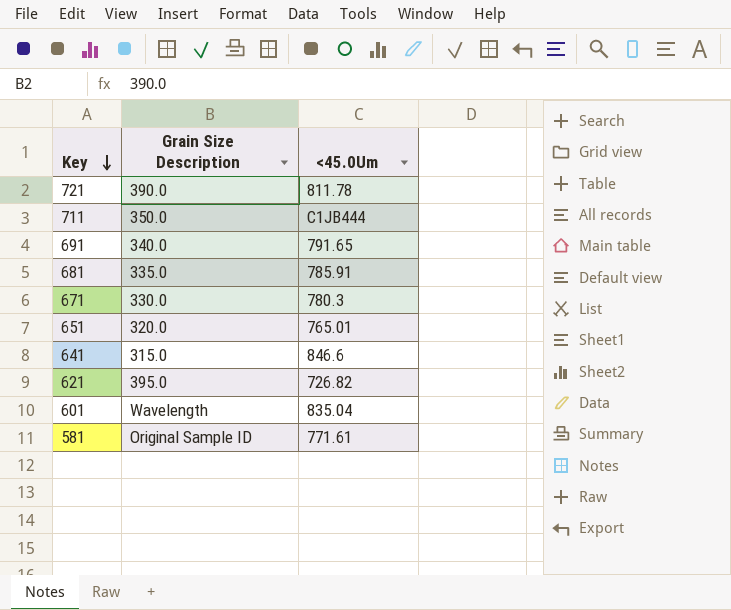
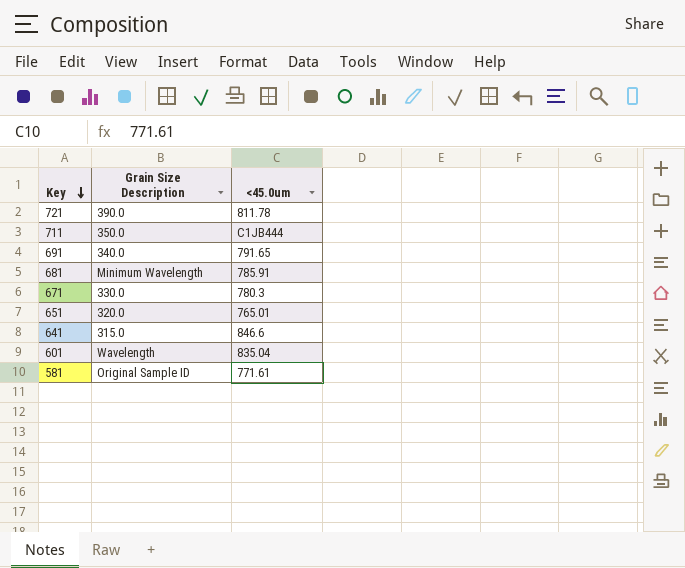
column name: <45.0Um -> <45.0um
row 621: 395.0 | 726.82 -> none
681 | Grain Size Description: 335.0 -> Minimum Wavelength

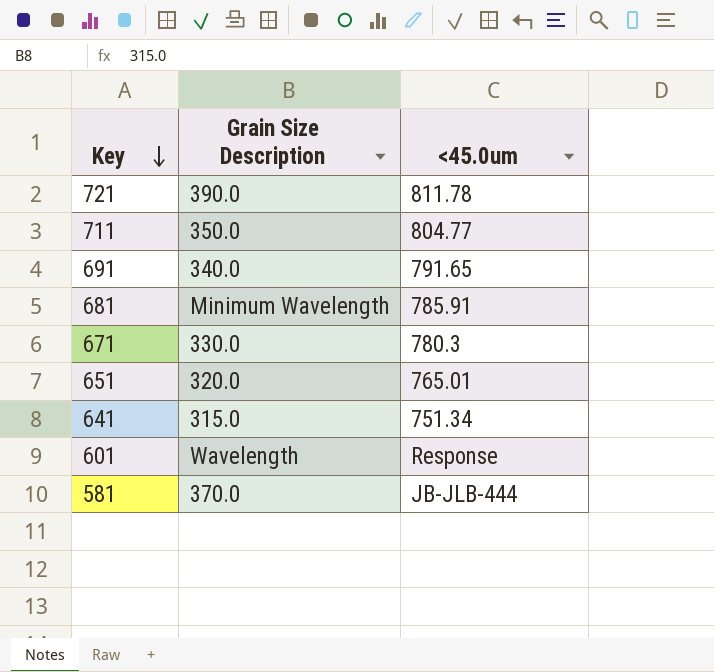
711 | <45.0um: C1JB444 -> 804.77
641 | <45.0um: 846.6 -> 751.34
601 | <45.0um: 835.04 -> Response
581 | Grain Size Description: Original Sample ID -> 370.0
581 | <45.0um: 771.61 -> JB-JLB-444

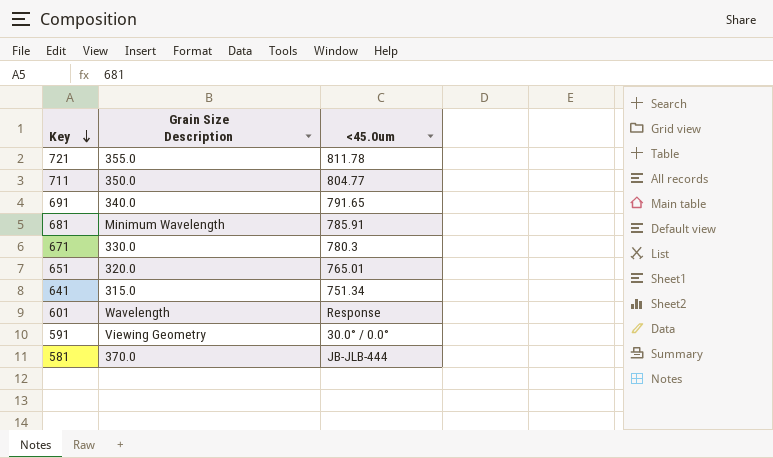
721 | Grain Size Description: 390.0 -> 355.0
row 591: none -> Viewing Geometry | 30.0° / 0.0°

